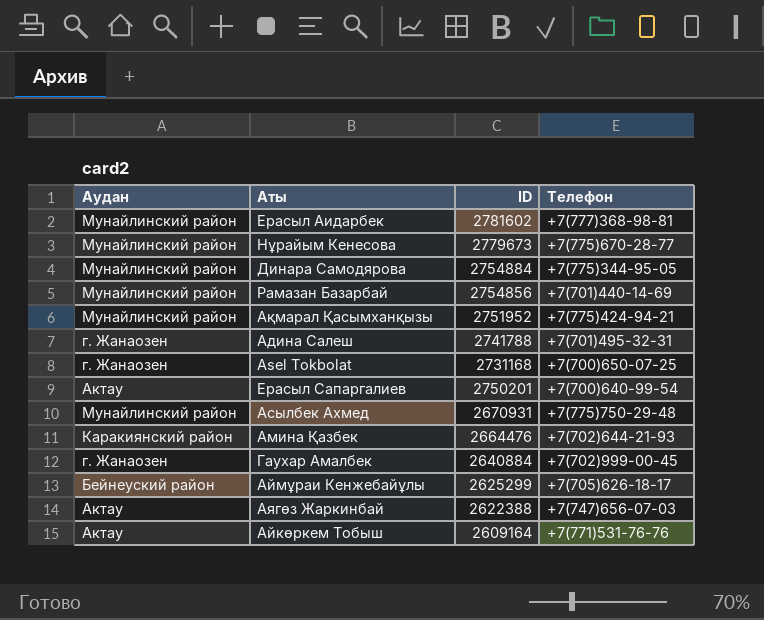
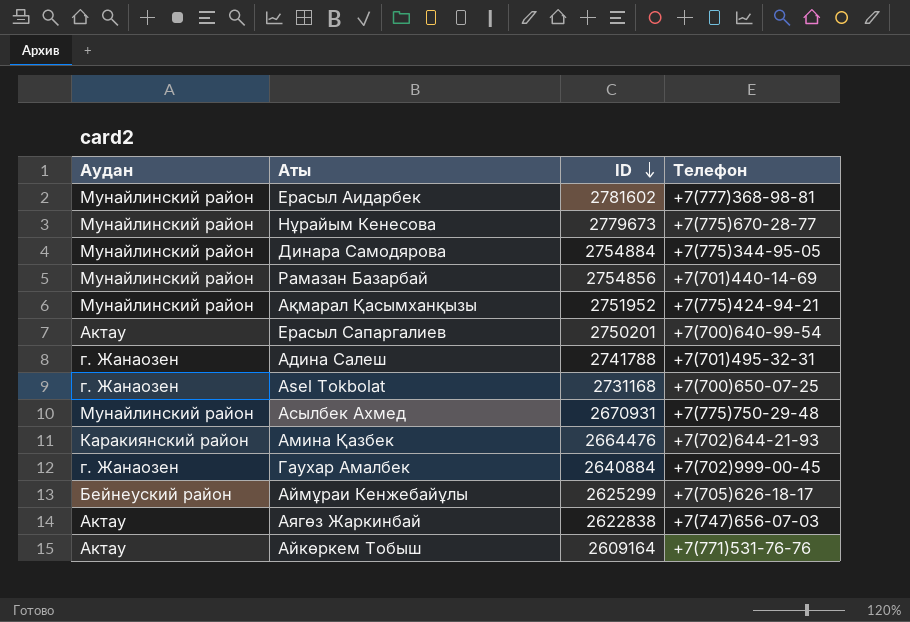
row order: none -> ID descending
Аягөз Жаркинбай | ID: 2622388 -> 2622838

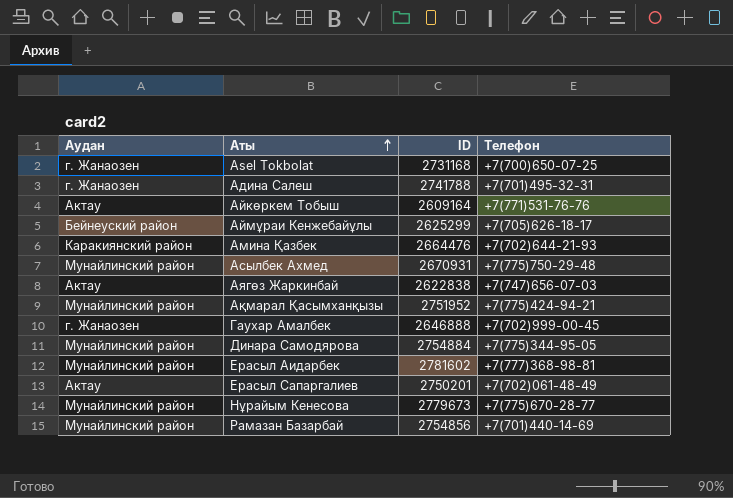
row order: ID descending -> Аты ascending
Гаухар Амалбек | ID: 2640884 -> 2646888
Ерасыл Сапаргалиев | Телефон: +7(700)640-99-54 -> +7(702)061-48-49

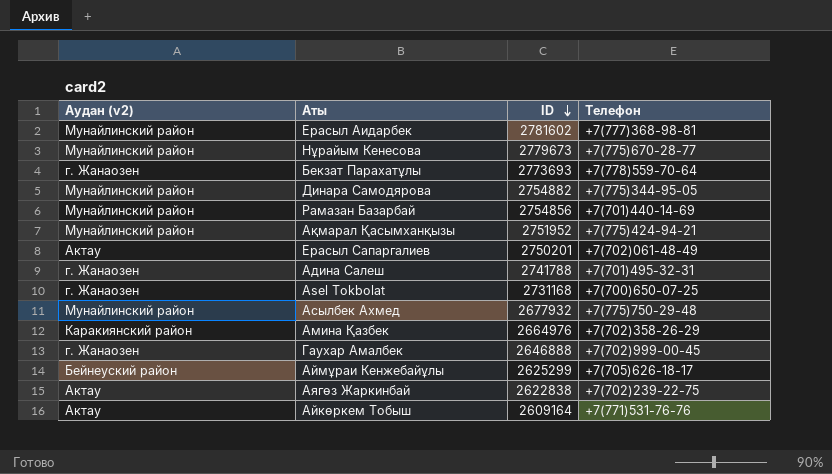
row order: Аты ascending -> ID descending
column name: Аудан -> Аудан (v2)
row Бекзат Парахатұлы: none -> г. Жанаозен | 2773693 | +7(778)559-70-64
Динара Самодярова | ID: 2754884 -> 2754882
Асылбек Ахмед | ID: 2670931 -> 2677932
Амина Қазбек | ID: 2664476 -> 2664976
Амина Қазбек | Телефон: +7(702)644-21-93 -> +7(702)358-26-29
Аягөз Жаркинбай | Телефон: +7(747)656-07-03 -> +7(702)239-22-75

